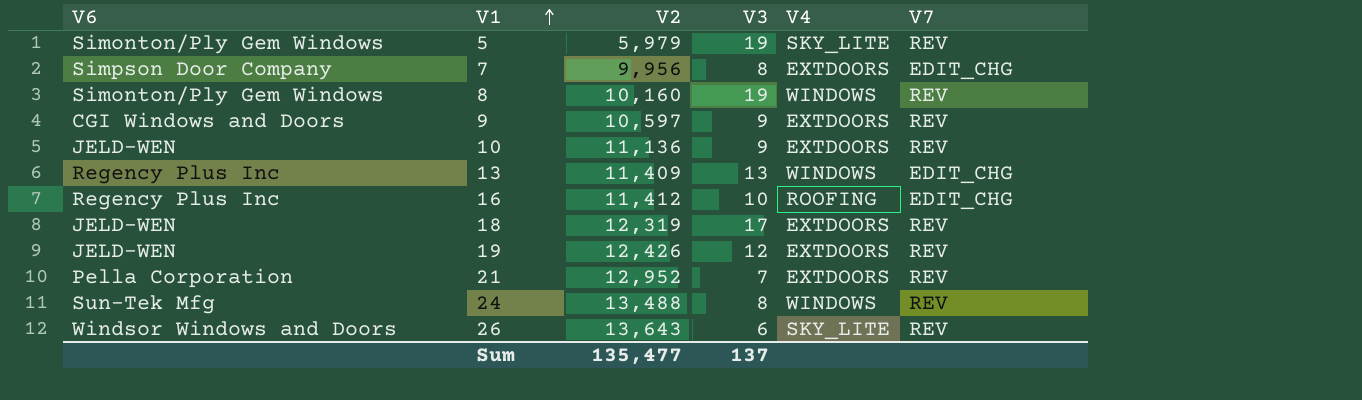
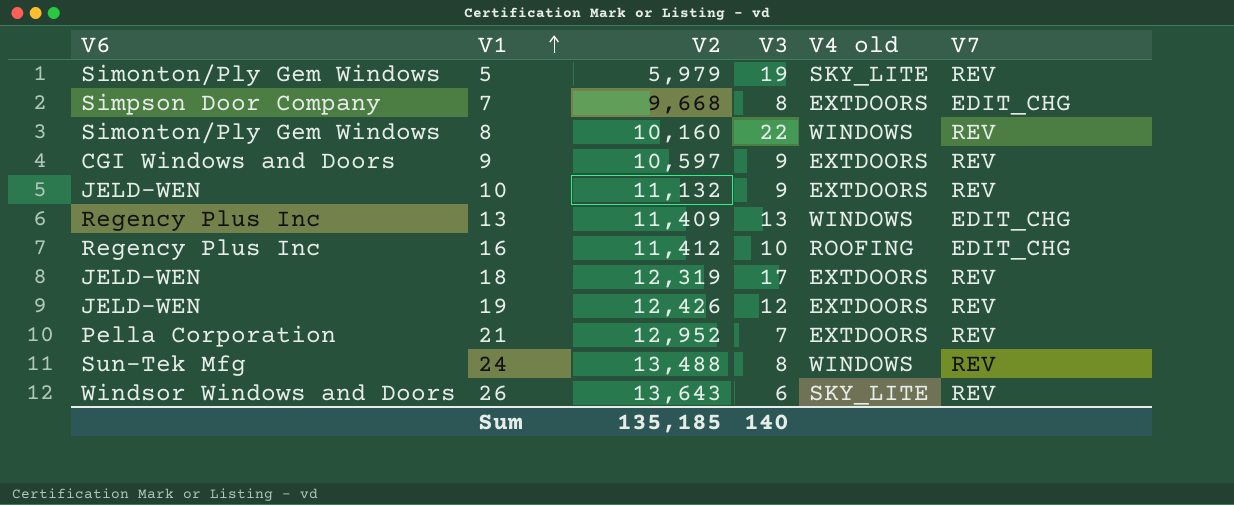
column name: V4 -> V4 old
7 | V2: 9,956 -> 9,668
8 | V3: 19 -> 22
10 | V2: 11,136 -> 11,132
Sum | V2: 135,477 -> 135,185
Sum | V3: 137 -> 140

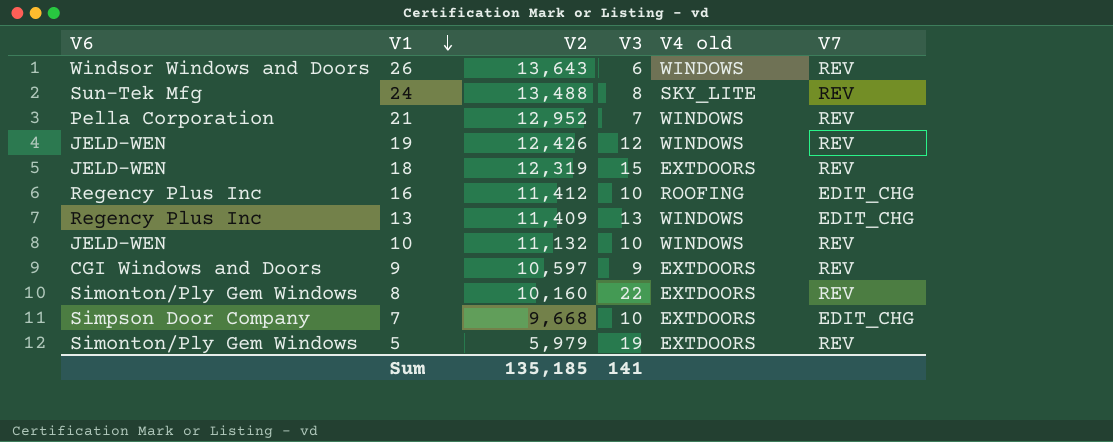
row order: V1 ascending -> V1 descending
26 | V4 old: SKY_LITE -> WINDOWS
24 | V4 old: WINDOWS -> SKY_LITE
21 | V4 old: EXTDOORS -> WINDOWS
19 | V4 old: EXTDOORS -> WINDOWS
18 | V3: 17 -> 15
10 | V3: 9 -> 10
10 | V4 old: EXTDOORS -> WINDOWS
8 | V4 old: WINDOWS -> EXTDOORS
7 | V3: 8 -> 10
5 | V4 old: SKY_LITE -> EXTDOORS
Sum | V3: 140 -> 141

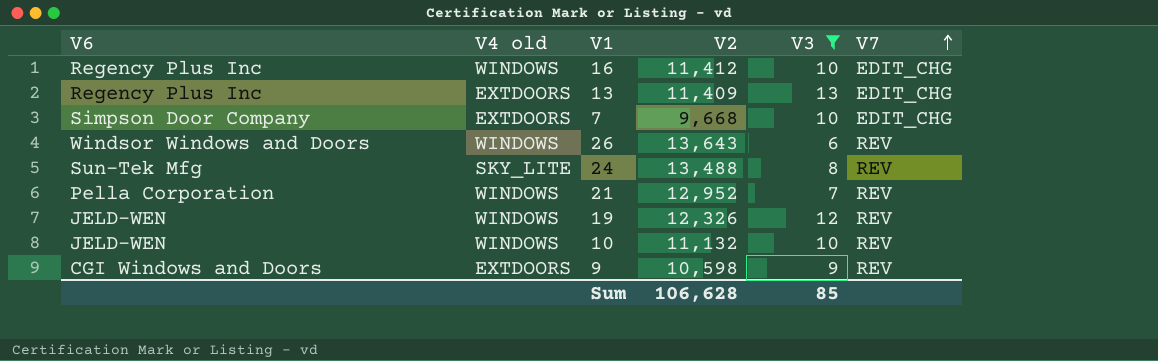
filter: none -> V3 <= 13
row order: V1 descending -> V7 ascending
column V4 old | position: 5 -> 2
16 | V4 old: ROOFING -> WINDOWS
13 | V4 old: WINDOWS -> EXTDOORS
19 | V2: 12,426 -> 12,326
9 | V2: 10,597 -> 10,598
Sum | V2: 135,185 -> 106,628
Sum | V3: 141 -> 85

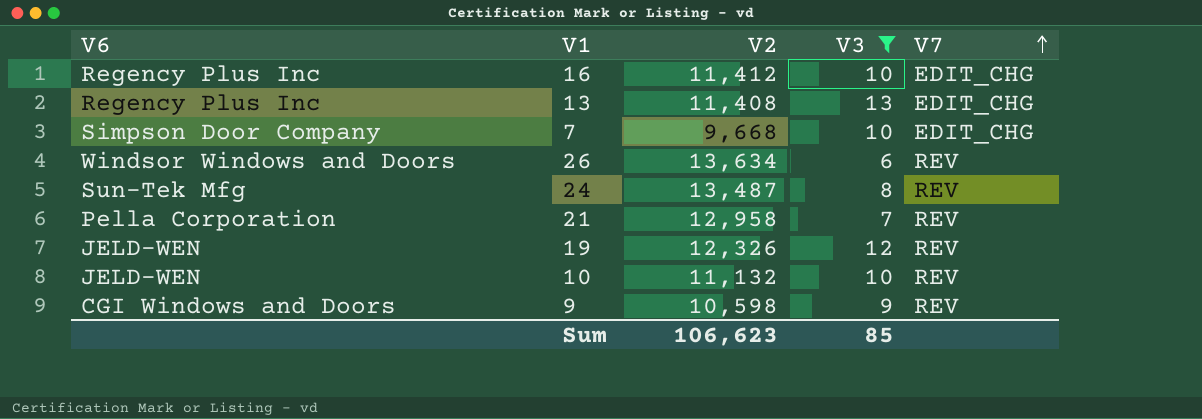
column V4 old | position: 2 -> none
13 | V2: 11,409 -> 11,408
26 | V2: 13,643 -> 13,634
24 | V2: 13,488 -> 13,487
21 | V2: 12,952 -> 12,958
Sum | V2: 106,628 -> 106,623

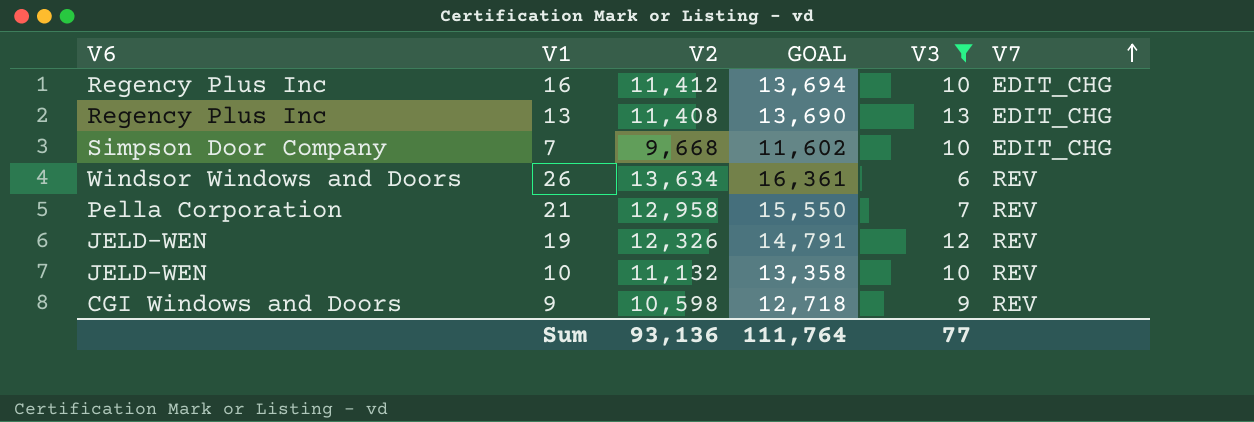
column GOAL | formula: none -> [V2] * 1.2
row 24: Sun-Tek Mfg | 13,487 | 8 | REV -> none
Sum | V2: 106,623 -> 93,136
Sum | V3: 85 -> 77

